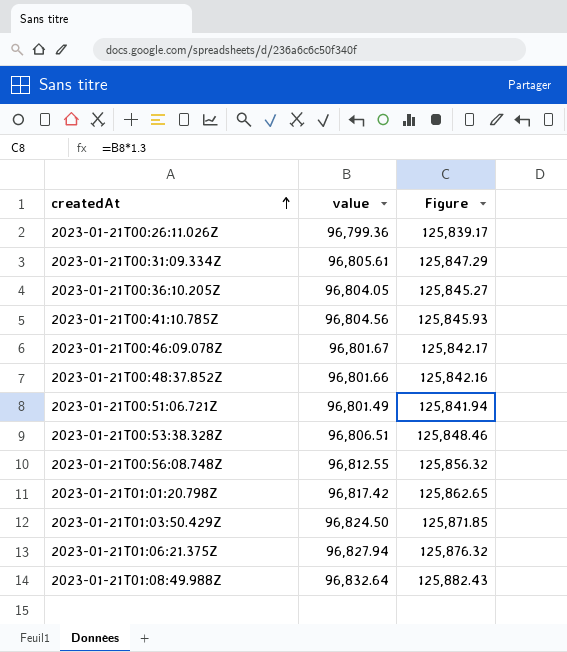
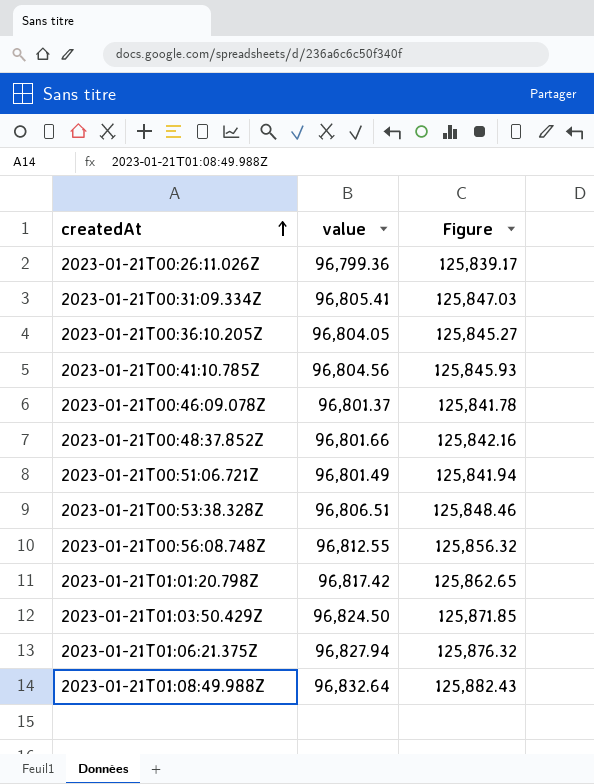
2023-01-21T00:31:09.334Z | value: 96,805.61 -> 96,805.41
2023-01-21T00:31:09.334Z | Figure: 125,847.29 -> 125,847.03
2023-01-21T00:46:09.078Z | value: 96,801.67 -> 96,801.37
2023-01-21T00:46:09.078Z | Figure: 125,842.17 -> 125,841.78

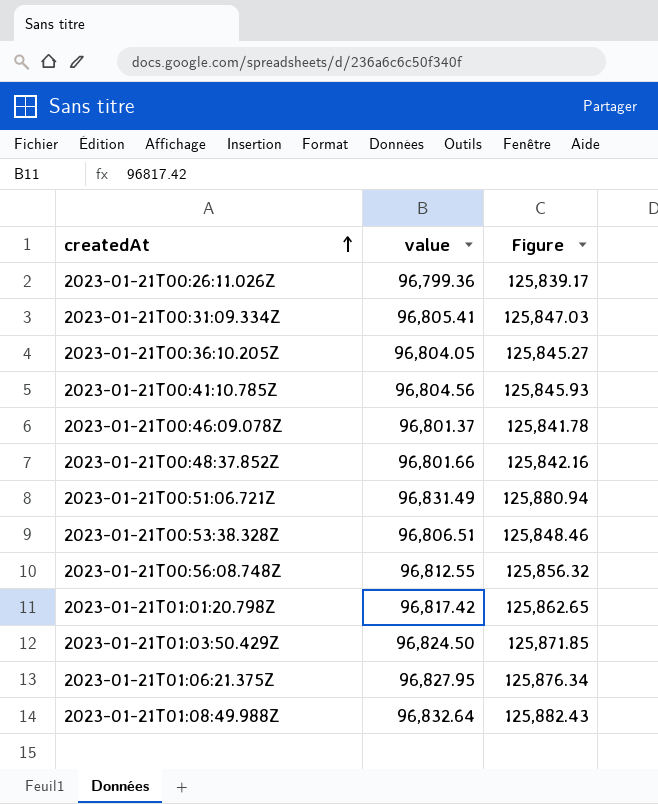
2023-01-21T00:51:06.721Z | value: 96,801.49 -> 96,831.49
2023-01-21T00:51:06.721Z | Figure: 125,841.94 -> 125,880.94
2023-01-21T01:06:21.375Z | value: 96,827.94 -> 96,827.95
2023-01-21T01:06:21.375Z | Figure: 125,876.32 -> 125,876.34

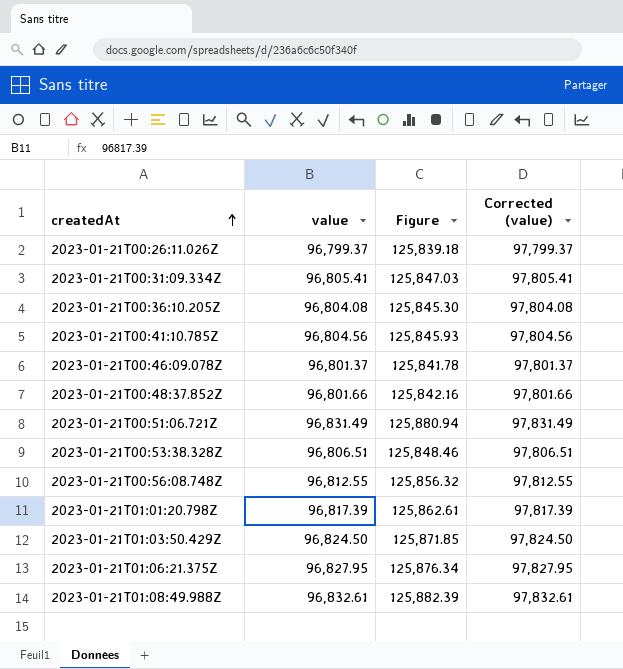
column Corrected (value) | formula: none -> [value] + 1000
2023-01-21T00:26:11.026Z | value: 96,799.36 -> 96,799.37
2023-01-21T00:26:11.026Z | Figure: 125,839.17 -> 125,839.18
2023-01-21T00:36:10.205Z | value: 96,804.05 -> 96,804.08
2023-01-21T00:36:10.205Z | Figure: 125,845.27 -> 125,845.30
2023-01-21T01:01:20.798Z | value: 96,817.42 -> 96,817.39
2023-01-21T01:01:20.798Z | Figure: 125,862.65 -> 125,862.61
2023-01-21T01:08:49.988Z | value: 96,832.64 -> 96,832.61
2023-01-21T01:08:49.988Z | Figure: 125,882.43 -> 125,882.39

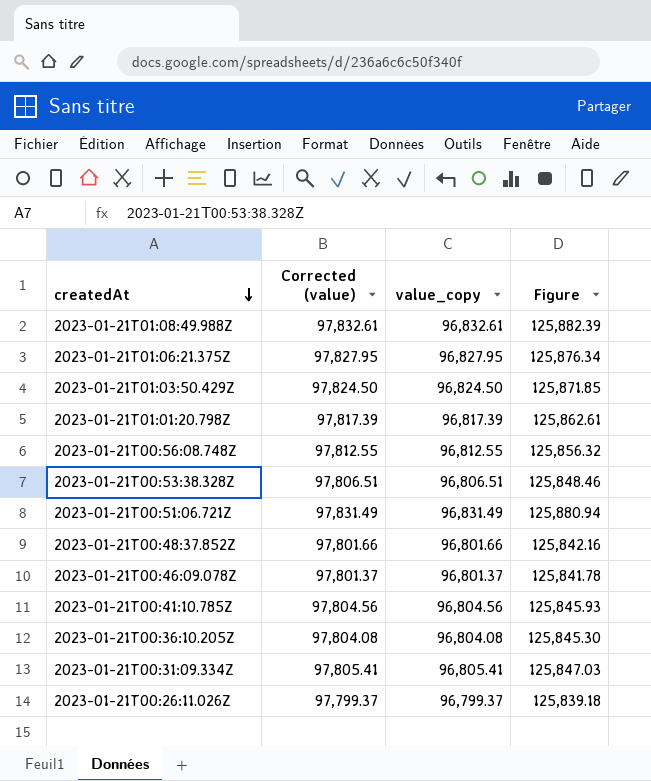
row order: createdAt ascending -> createdAt descending
column Corrected (value) | position: 4 -> 2
column name: value -> value_copy

